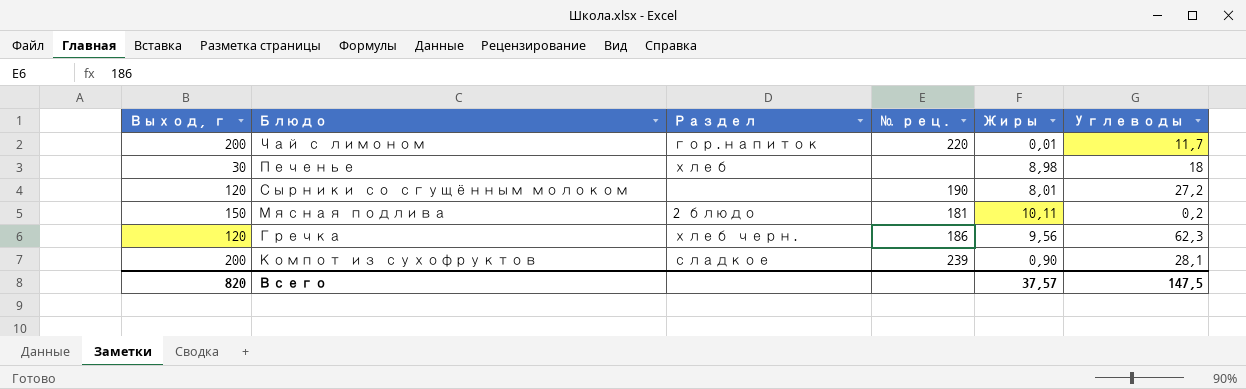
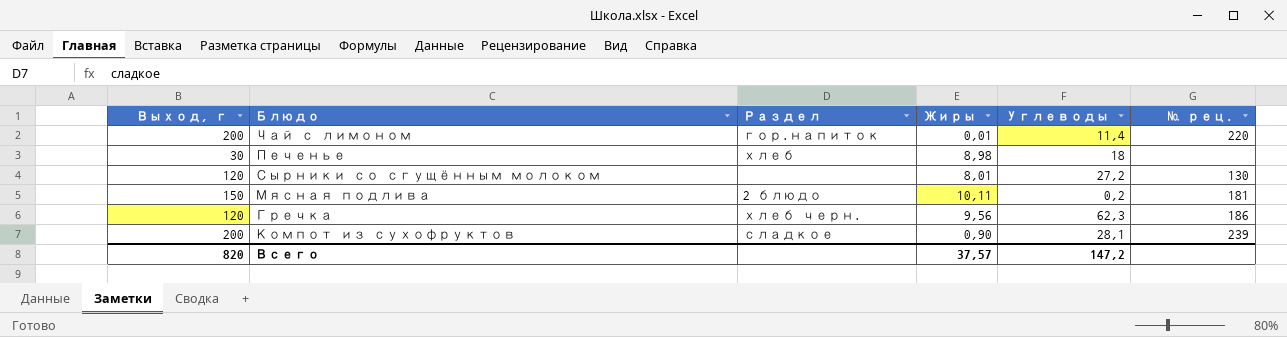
column № рец. | position: 4 -> 6
Чай с лимоном | Углеводы: 11,7 -> 11,4
Сырники со сгущённым молоком | № рец.: 190 -> 130
Всего | Углеводы: 147,5 -> 147,2

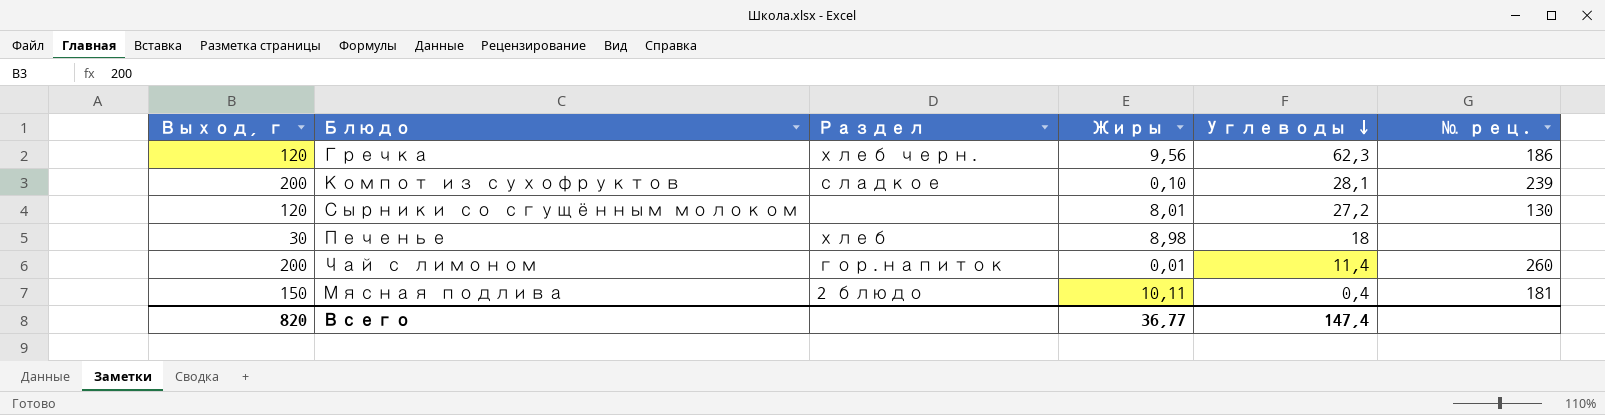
row order: none -> Углеводы descending
Компот из сухофруктов | Жиры: 0,90 -> 0,10
Чай с лимоном | № рец.: 220 -> 260
Мясная подлива | Углеводы: 0,2 -> 0,4
Всего | Жиры: 37,57 -> 36,77
Всего | Углеводы: 147,2 -> 147,4

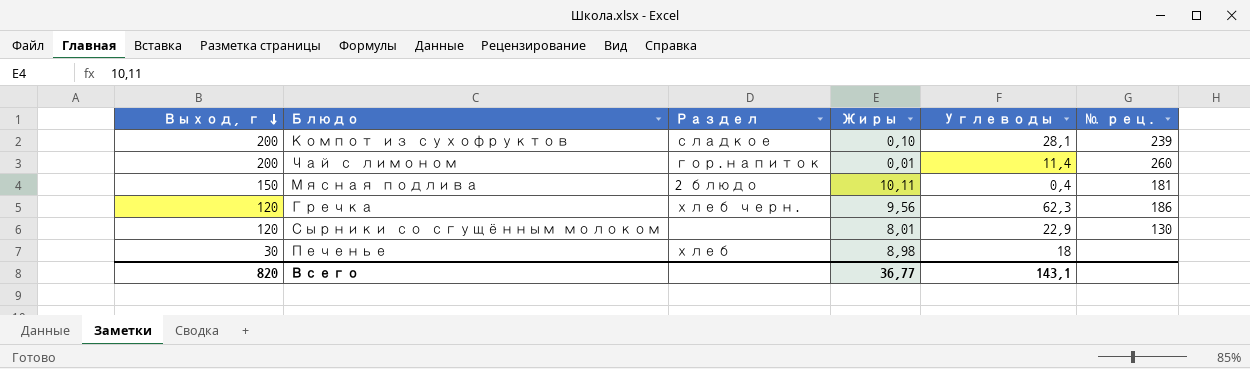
row order: Углеводы descending -> Выход, г descending
Сырники со сгущённым молоком | Углеводы: 27,2 -> 22,9
Всего | Углеводы: 147,4 -> 143,1

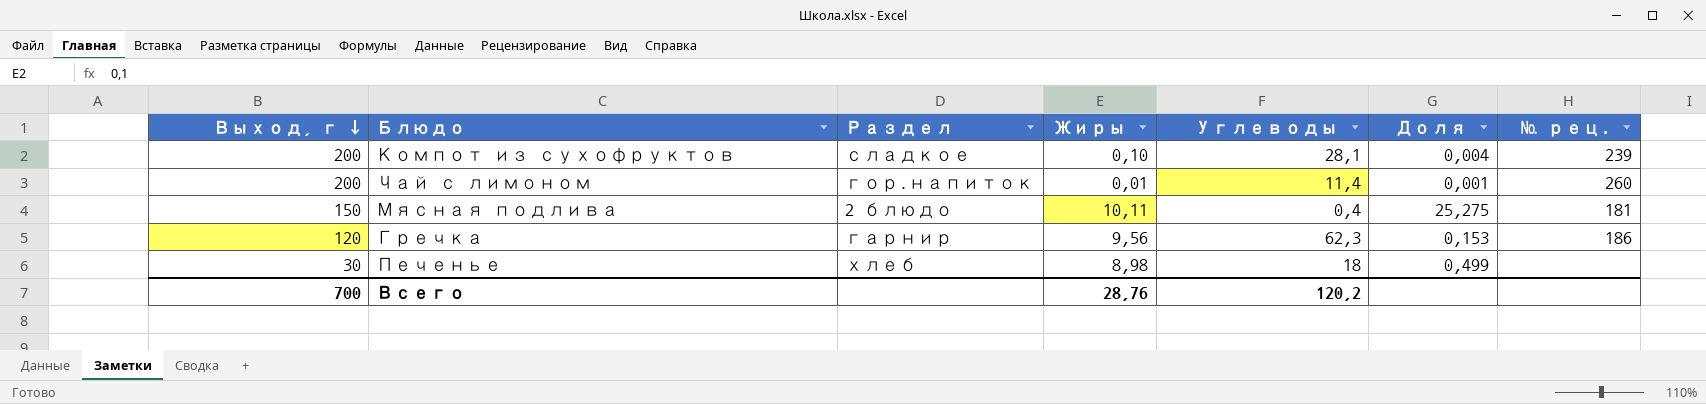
column Доля | formula: none -> [Жиры] / [Углеводы]
row Сырники со сгущённым молоком: 120 | none | 8,01 | 22,9 | 130 -> none
Гречка | Раздел: хлеб черн. -> гарнир
Всего | Выход, г: 820 -> 700
Всего | Жиры: 36,77 -> 28,76
Всего | Углеводы: 143,1 -> 120,2

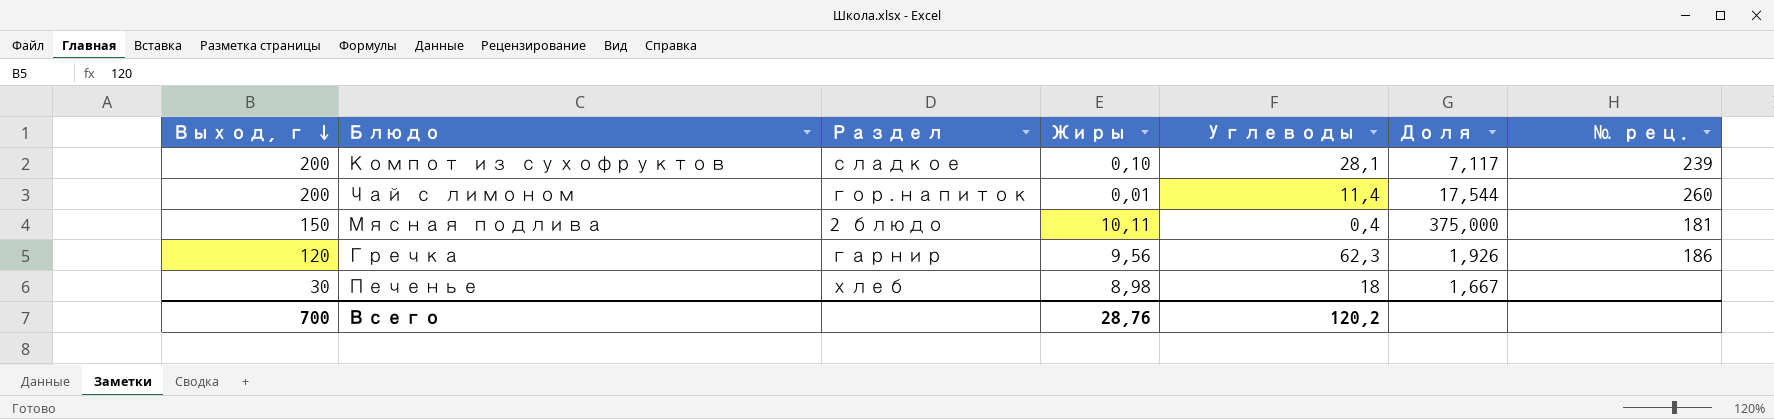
column Доля | formula: [Жиры] / [Углеводы] -> [Выход, г] / [Углеводы]

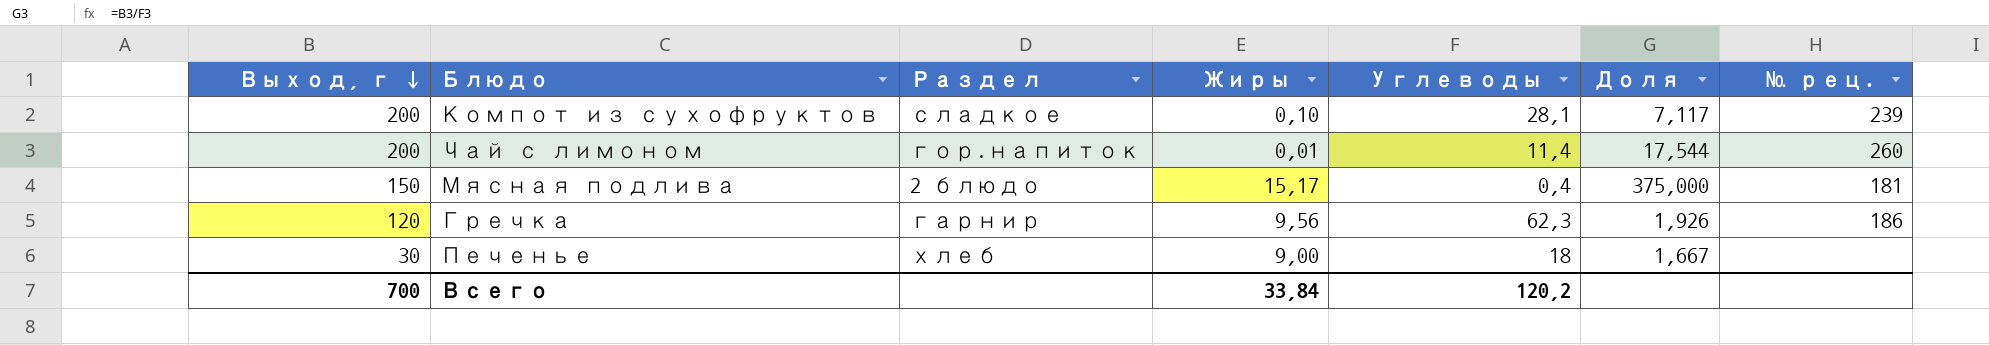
Мясная подлива | Жиры: 10,11 -> 15,17
Печенье | Жиры: 8,98 -> 9,00
Всего | Жиры: 28,76 -> 33,84

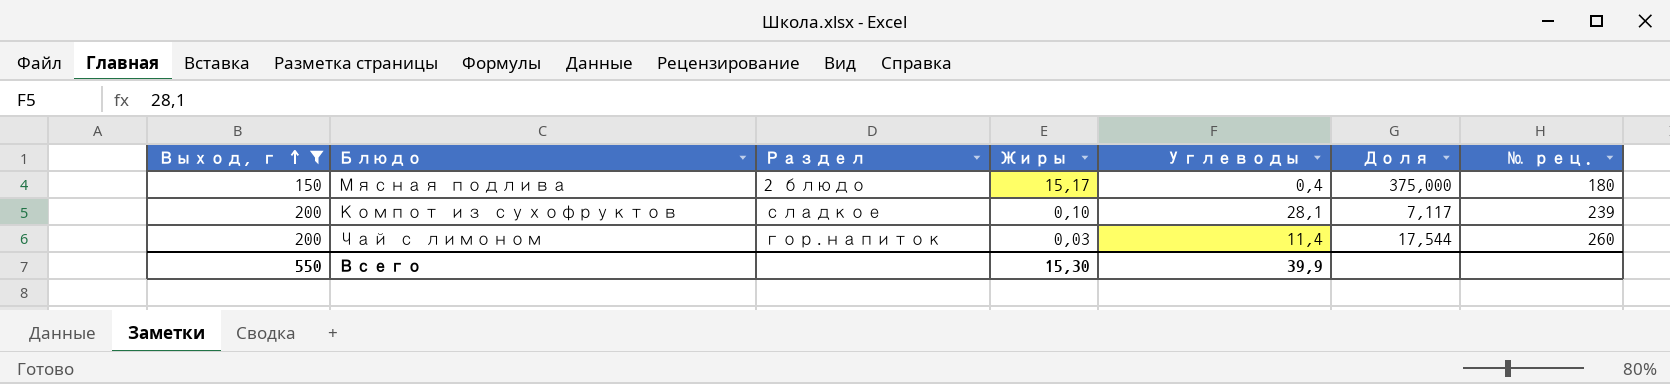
filter: none -> Выход, г >= 150
row order: Выход, г descending -> Выход, г ascending
Мясная подлива | № рец.: 181 -> 180
Чай с лимоном | Жиры: 0,01 -> 0,03
Всего | Выход, г: 700 -> 550
Всего | Жиры: 33,84 -> 15,30
Всего | Углеводы: 120,2 -> 39,9

